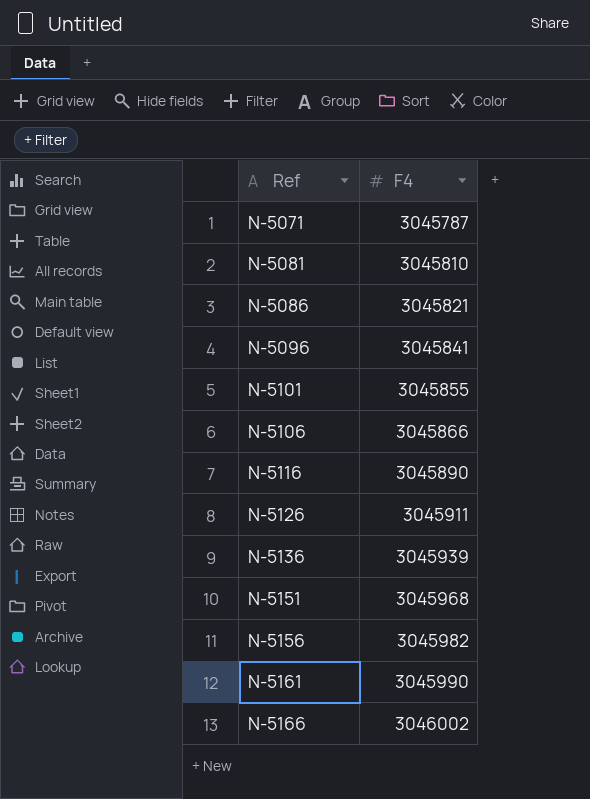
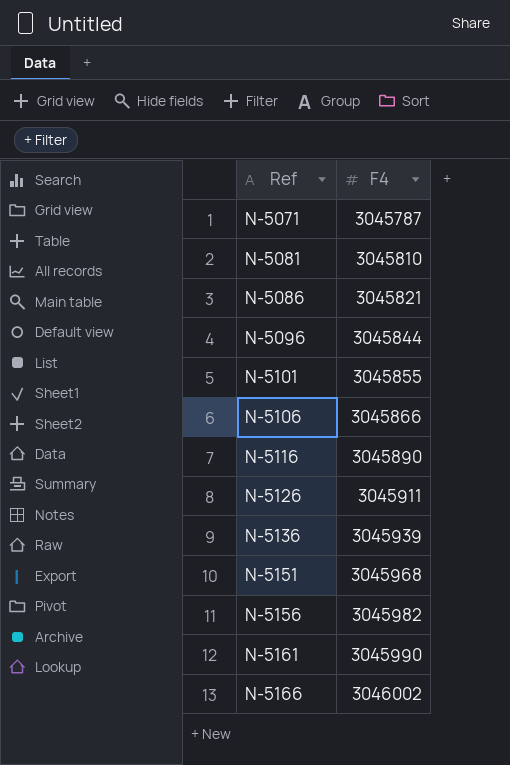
N-5096 | F4: 3045841 -> 3045844

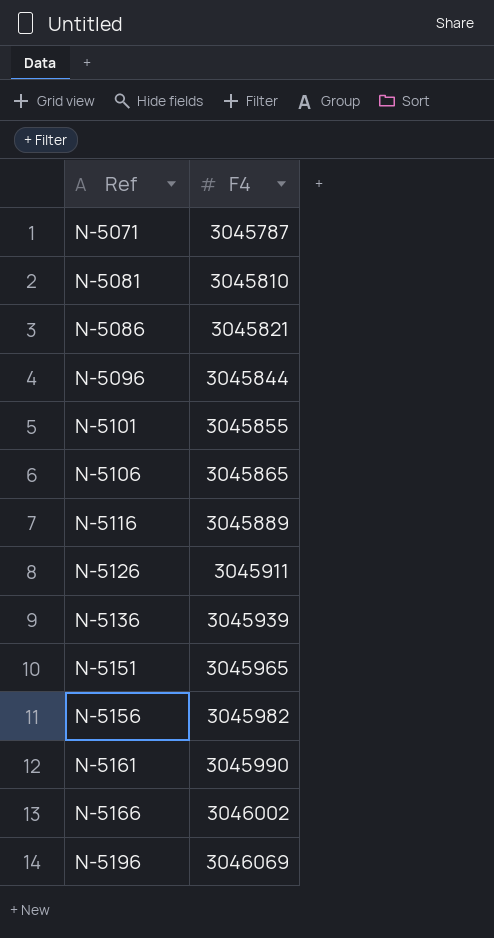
N-5106 | F4: 3045866 -> 3045865
N-5116 | F4: 3045890 -> 3045889
N-5151 | F4: 3045968 -> 3045965
row N-5196: none -> 3046069

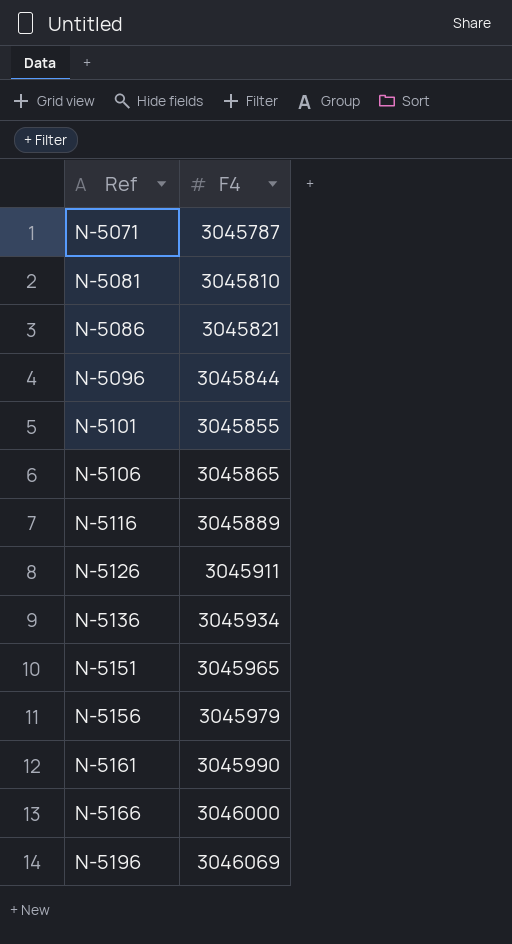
N-5136 | F4: 3045939 -> 3045934
N-5156 | F4: 3045982 -> 3045979
N-5166 | F4: 3046002 -> 3046000

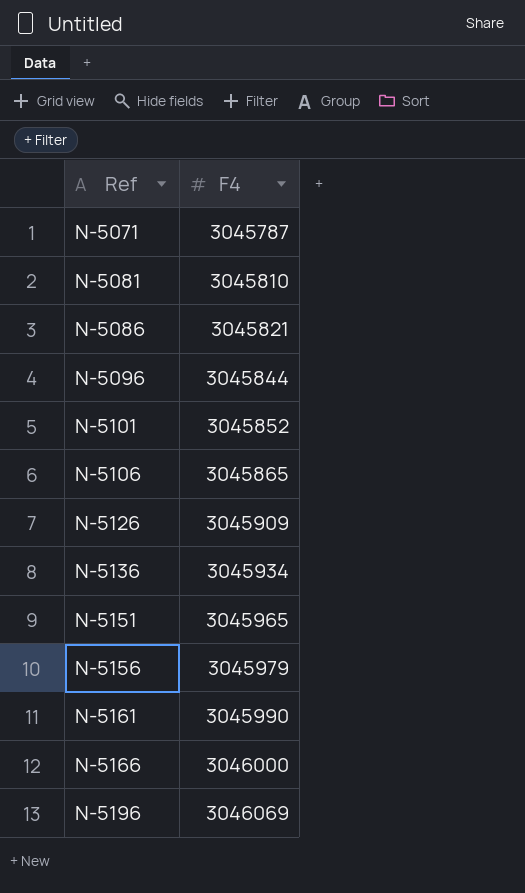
row N-5116: 3045889 -> none
N-5101 | F4: 3045855 -> 3045852
N-5126 | F4: 3045911 -> 3045909

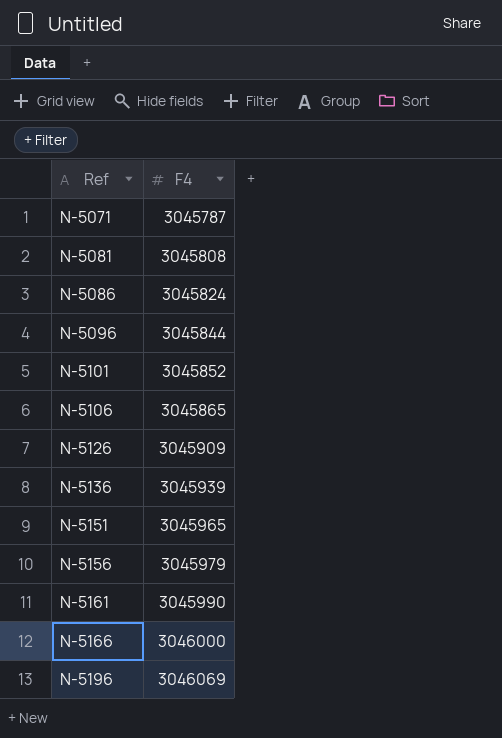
N-5081 | F4: 3045810 -> 3045808
N-5086 | F4: 3045821 -> 3045824
N-5136 | F4: 3045934 -> 3045939

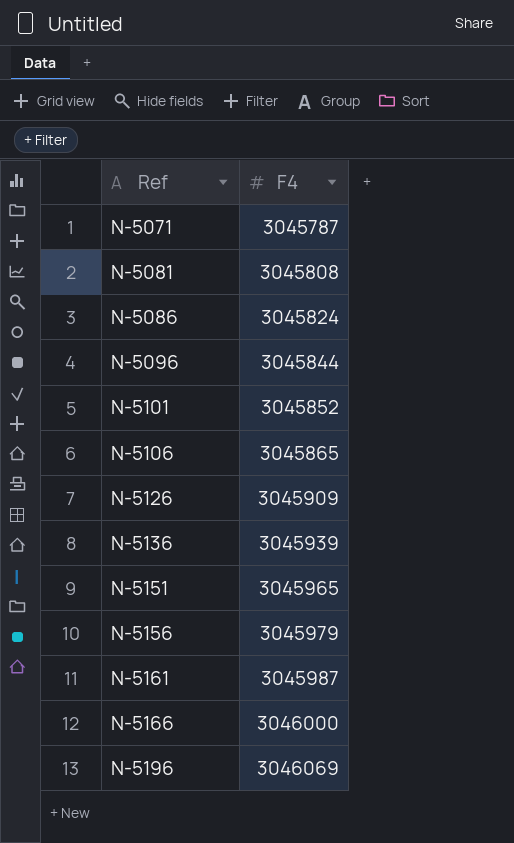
N-5161 | F4: 3045990 -> 3045987

